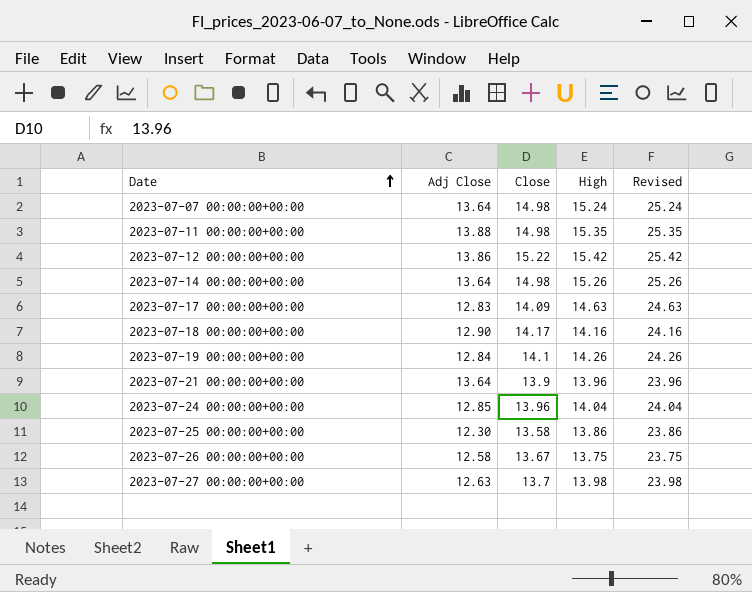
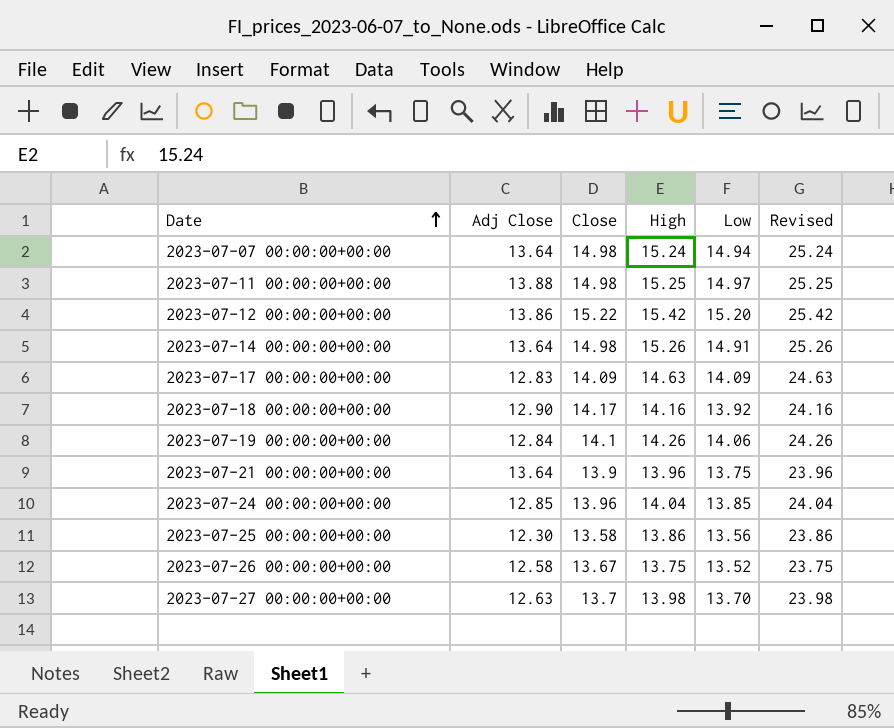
column Low | position: none -> 5
2023-07-11 00:00:00+00:00 | High: 15.35 -> 15.25
2023-07-11 00:00:00+00:00 | Revised: 25.35 -> 25.25

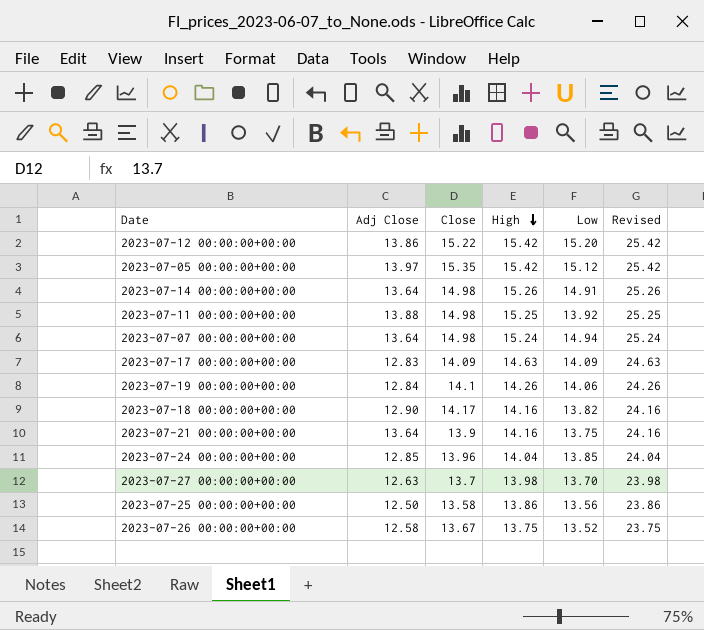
row order: Date ascending -> High descending
row 2023-07-05 00:00:00+00:00: none -> 13.97 | 15.35 | 15.42 | 15.12 | 25.42
2023-07-11 00:00:00+00:00 | Low: 14.97 -> 13.92
2023-07-18 00:00:00+00:00 | Low: 13.92 -> 13.82
2023-07-21 00:00:00+00:00 | High: 13.96 -> 14.16
2023-07-21 00:00:00+00:00 | Revised: 23.96 -> 24.16
2023-07-25 00:00:00+00:00 | Adj Close: 12.30 -> 12.50

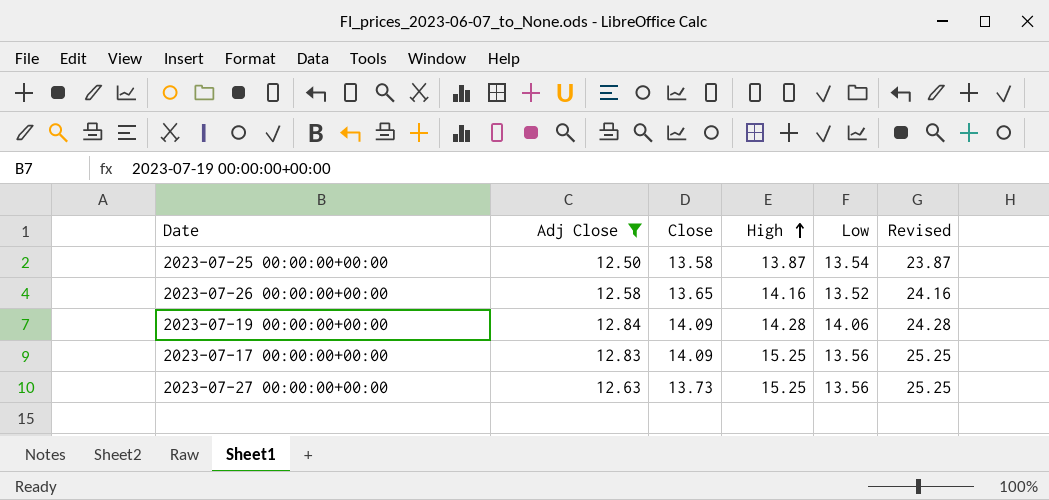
filter: none -> Adj Close <= 12.84
row order: High descending -> High ascending
2023-07-25 00:00:00+00:00 | High: 13.86 -> 13.87
2023-07-25 00:00:00+00:00 | Low: 13.56 -> 13.54
2023-07-25 00:00:00+00:00 | Revised: 23.86 -> 23.87
2023-07-26 00:00:00+00:00 | Close: 13.67 -> 13.65
2023-07-26 00:00:00+00:00 | High: 13.75 -> 14.16
2023-07-26 00:00:00+00:00 | Revised: 23.75 -> 24.16
2023-07-19 00:00:00+00:00 | Close: 14.1 -> 14.09
2023-07-19 00:00:00+00:00 | High: 14.26 -> 14.28
2023-07-19 00:00:00+00:00 | Revised: 24.26 -> 24.28
2023-07-17 00:00:00+00:00 | High: 14.63 -> 15.25
2023-07-17 00:00:00+00:00 | Low: 14.09 -> 13.56
2023-07-17 00:00:00+00:00 | Revised: 24.63 -> 25.25
2023-07-27 00:00:00+00:00 | Close: 13.7 -> 13.73
2023-07-27 00:00:00+00:00 | High: 13.98 -> 15.25
2023-07-27 00:00:00+00:00 | Low: 13.70 -> 13.56
2023-07-27 00:00:00+00:00 | Revised: 23.98 -> 25.25

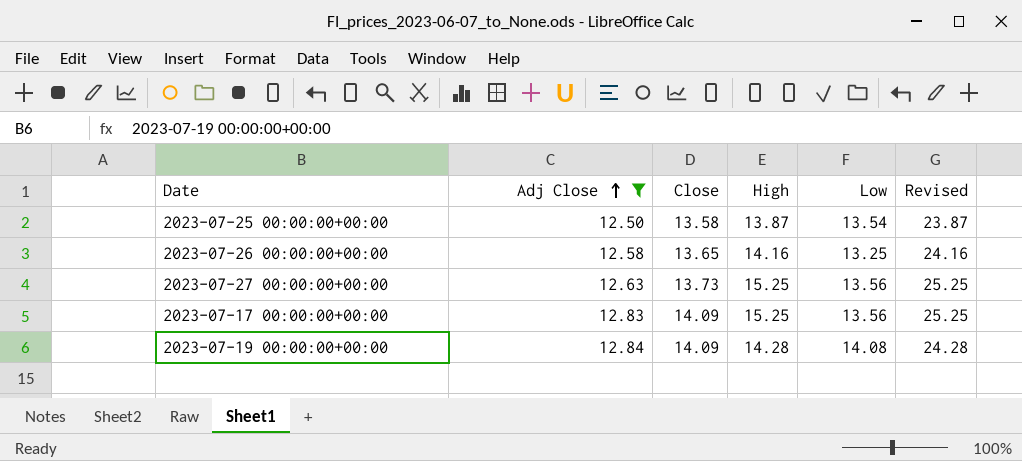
row order: High ascending -> Adj Close ascending
2023-07-26 00:00:00+00:00 | Low: 13.52 -> 13.25
2023-07-19 00:00:00+00:00 | Low: 14.06 -> 14.08

